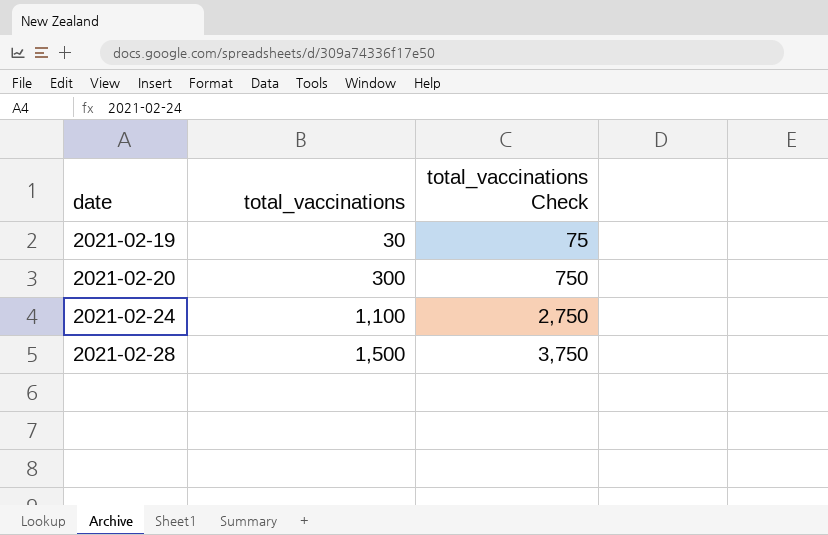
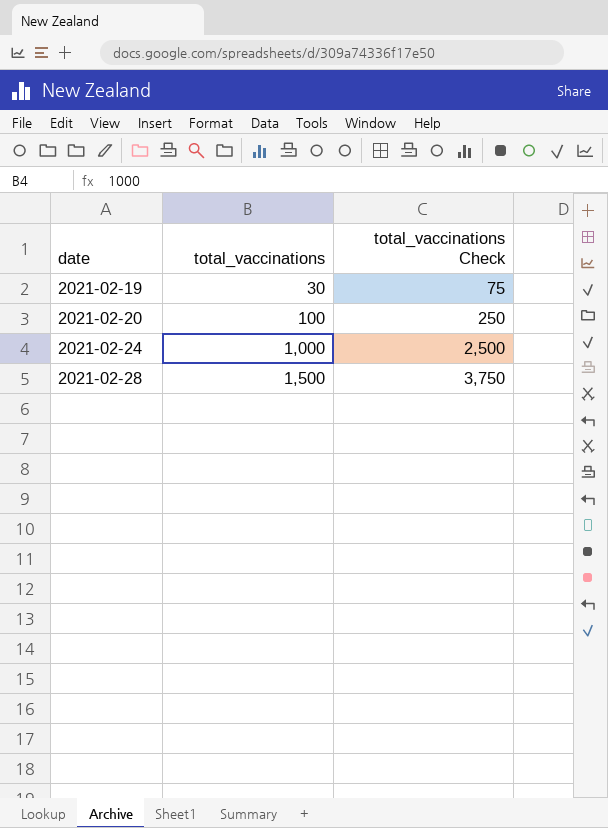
2021-02-20 | total_vaccinations: 300 -> 100
2021-02-20 | total_vaccinations Check: 750 -> 250
2021-02-24 | total_vaccinations: 1,100 -> 1,000
2021-02-24 | total_vaccinations Check: 2,750 -> 2,500

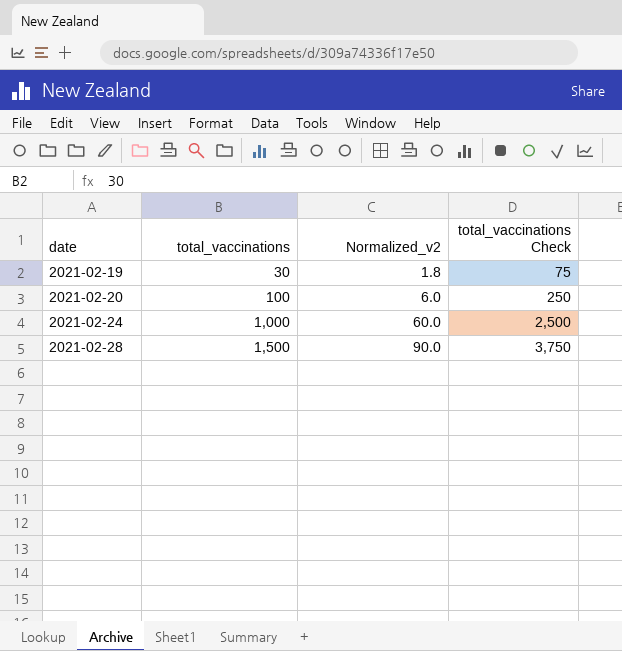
column Normalized_v2 | formula: none -> [total_vaccinations] * 0.06

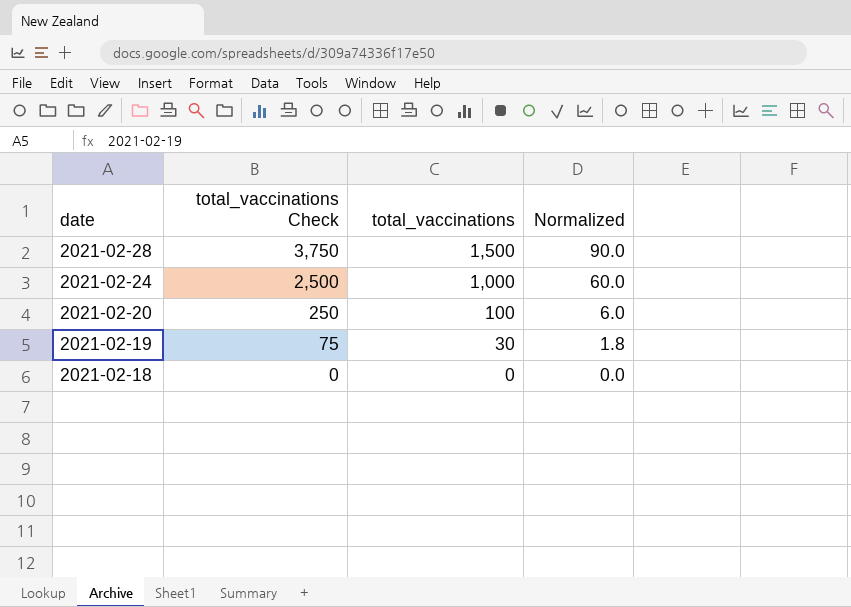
row order: date ascending -> date descending
column total_vaccinations Check | position: 4 -> 2
column name: Normalized_v2 -> Normalized
row 2021-02-18: none -> 0 | 0 | 0.0

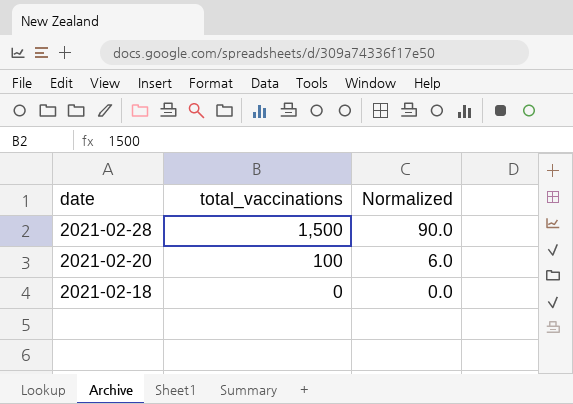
column total_vaccinations Check | formula: [total_vaccinations] * 2.5 -> none
row 2021-02-24: 2,500 | 1,000 | 60.0 -> none
row 2021-02-19: 75 | 30 | 1.8 -> none

